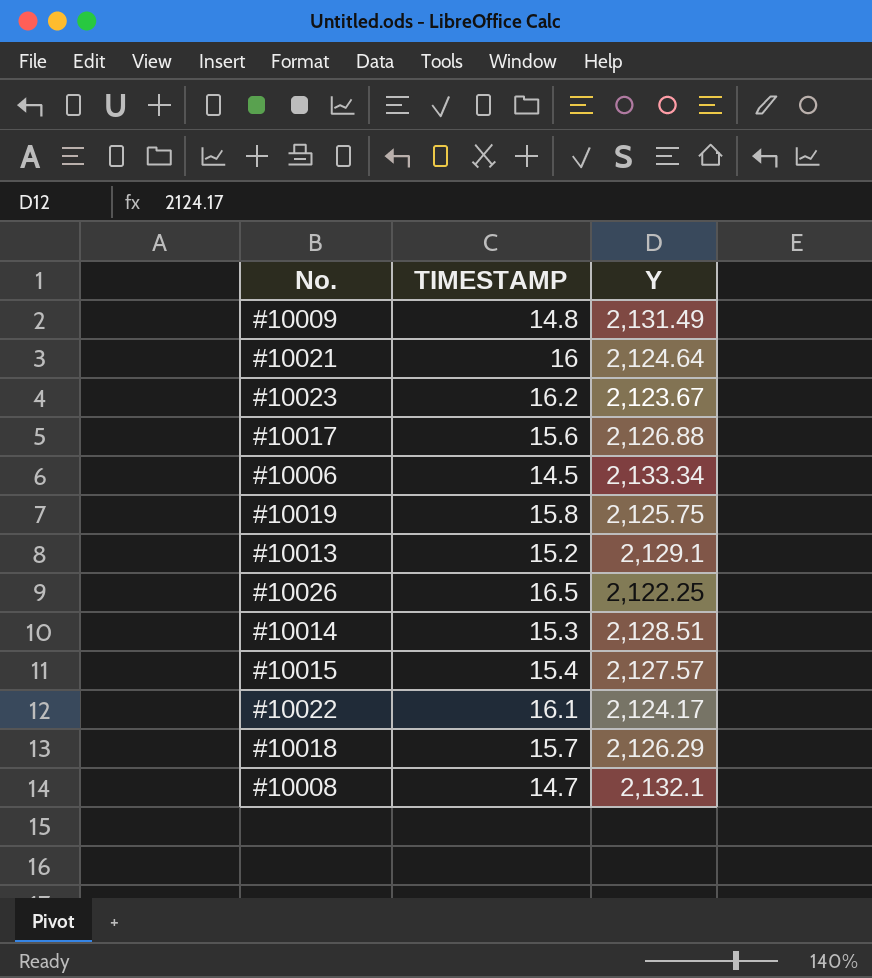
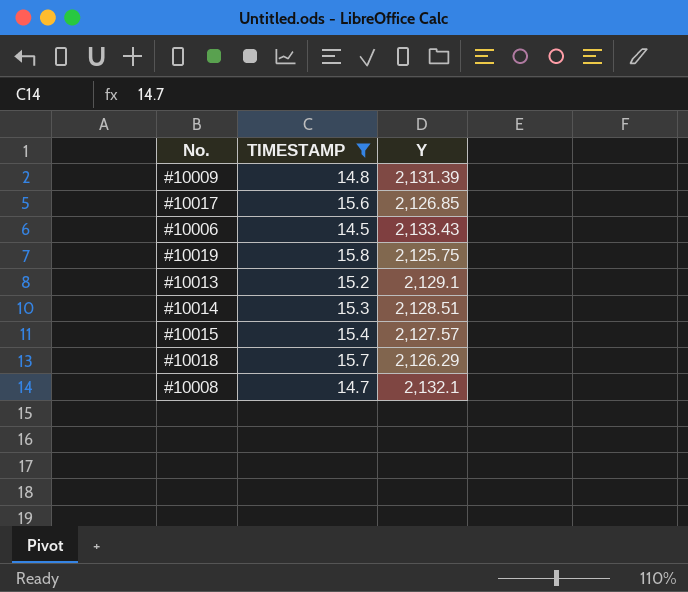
filter: none -> TIMESTAMP <= 15.8
#10009 | Y: 2,131.49 -> 2,131.39
#10017 | Y: 2,126.88 -> 2,126.85
#10006 | Y: 2,133.34 -> 2,133.43

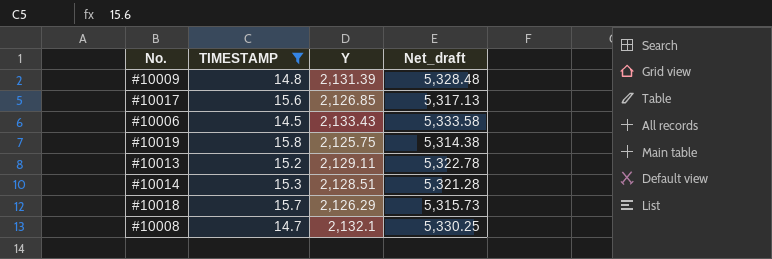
column Net_draft | formula: none -> [Y] * 2.5
row #10015: 15.4 | 2,127.57 -> none
#10013 | Y: 2,129.1 -> 2,129.11

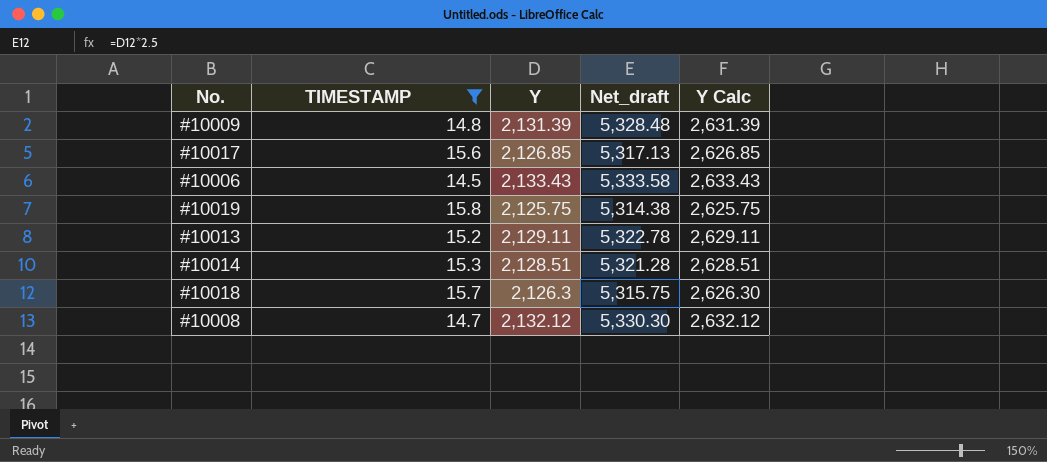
column Y Calc | formula: none -> [Y] + 500
#10018 | Y: 2,126.29 -> 2,126.3
#10018 | Net_draft: 5,315.73 -> 5,315.75
#10008 | Y: 2,132.1 -> 2,132.12
#10008 | Net_draft: 5,330.25 -> 5,330.30

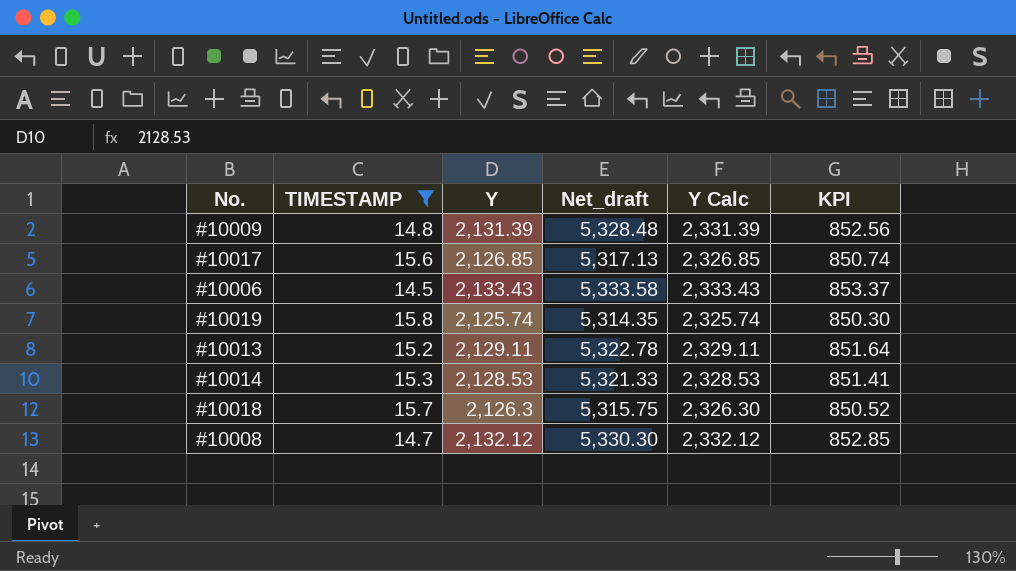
column Y Calc | formula: [Y] + 500 -> [Y] + 200
column KPI | formula: none -> [Y] * 0.4
#10019 | Y: 2,125.75 -> 2,125.74
#10019 | Net_draft: 5,314.38 -> 5,314.35
#10014 | Y: 2,128.51 -> 2,128.53
#10014 | Net_draft: 5,321.28 -> 5,321.33

